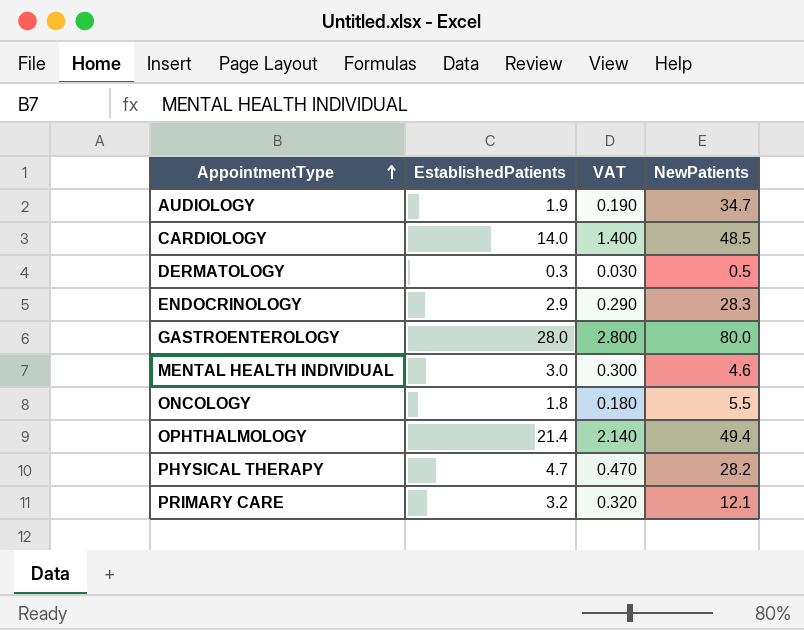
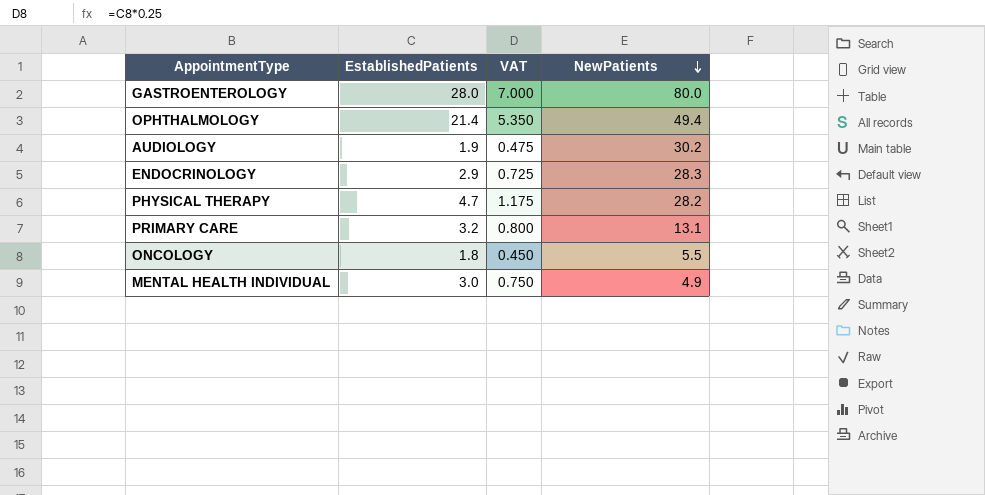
row order: AppointmentType ascending -> NewPatients descending
column VAT | formula: [EstablishedPatients] * 0.1 -> [EstablishedPatients] * 0.25
row CARDIOLOGY: 14.0 | 1.400 | 48.5 -> none
row DERMATOLOGY: 0.3 | 0.030 | 0.5 -> none
AUDIOLOGY | NewPatients: 34.7 -> 30.2
PRIMARY CARE | NewPatients: 12.1 -> 13.1
MENTAL HEALTH INDIVIDUAL | NewPatients: 4.6 -> 4.9

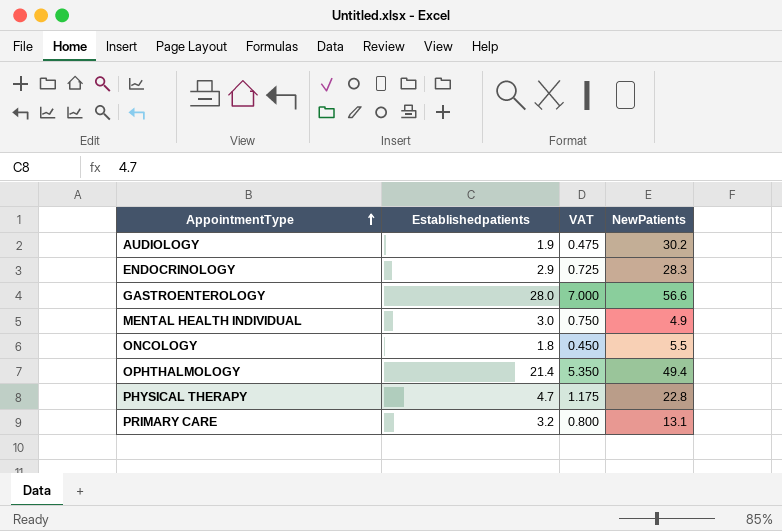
row order: NewPatients descending -> AppointmentType ascending
column name: EstablishedPatients -> Establishedpatients
GASTROENTEROLOGY | NewPatients: 80.0 -> 56.6
PHYSICAL THERAPY | NewPatients: 28.2 -> 22.8

